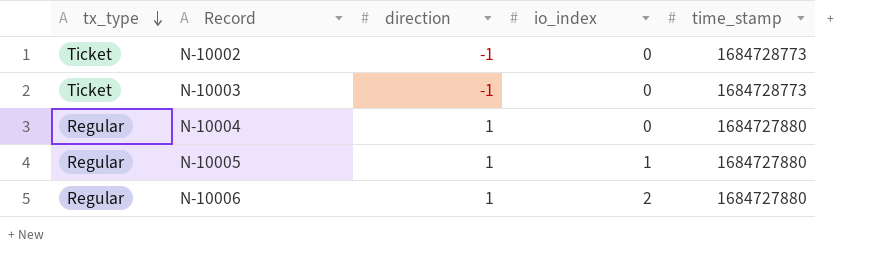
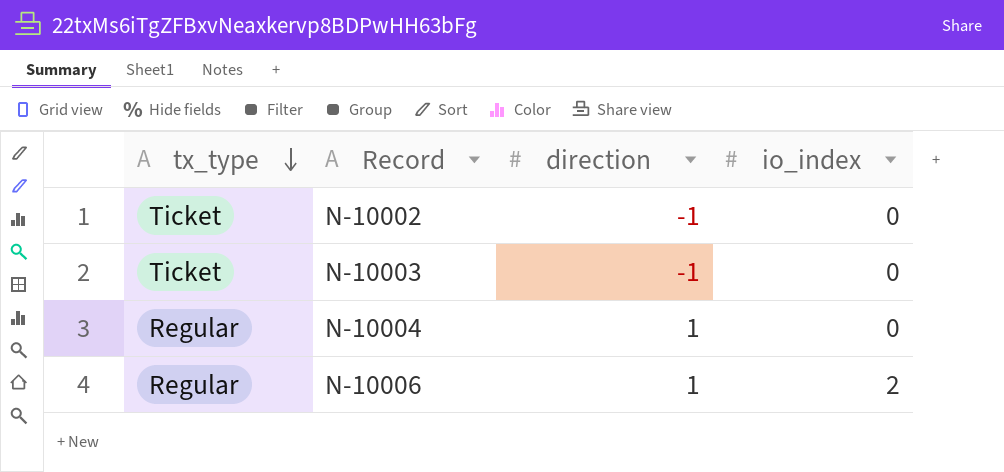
column time_stamp | position: 5 -> none
row N-10005: Regular | 1 | 1 | 1684727880 -> none

